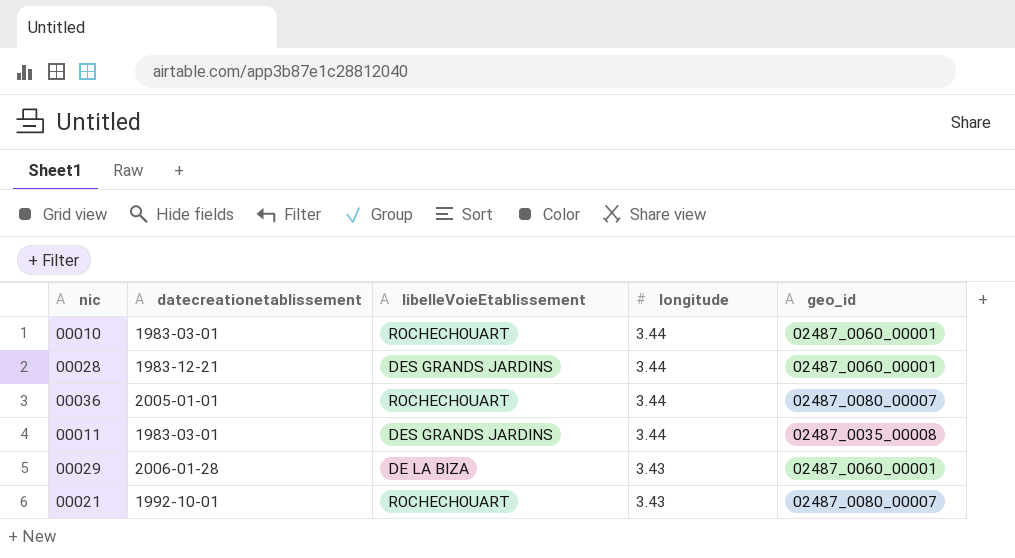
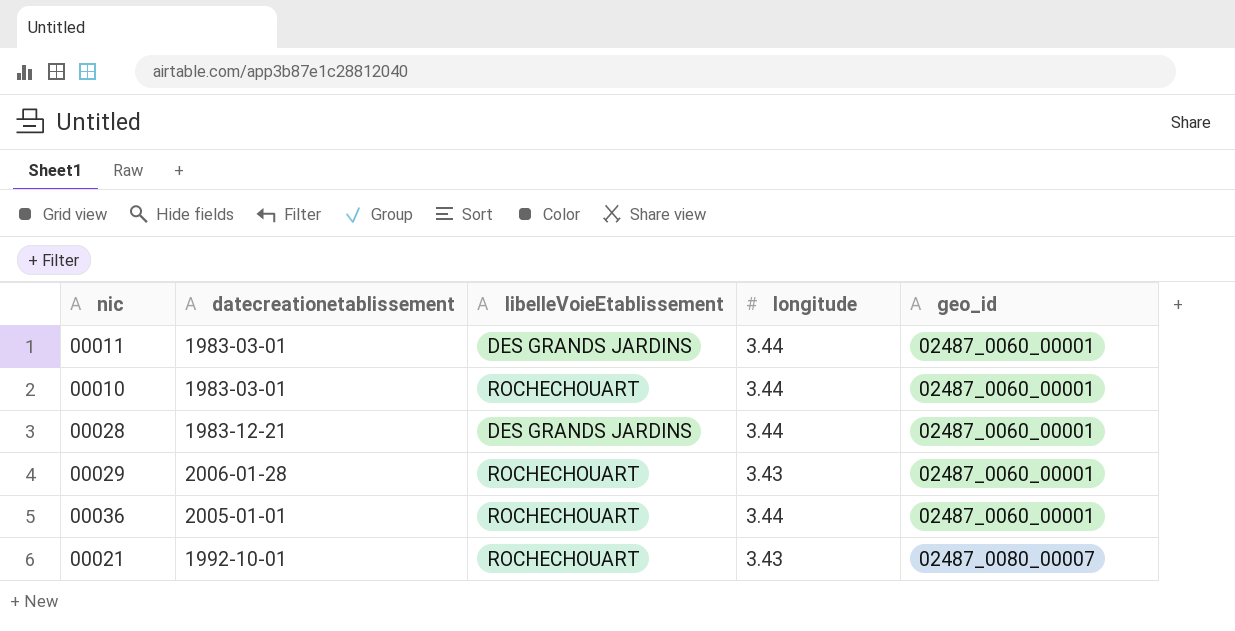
row order: longitude descending -> geo_id ascending
00011 | geo_id: 02487_0035_00008 -> 02487_0060_00001
00029 | libelleVoieEtablissement: DE LA BIZA -> ROCHECHOUART
00036 | geo_id: 02487_0080_00007 -> 02487_0060_00001

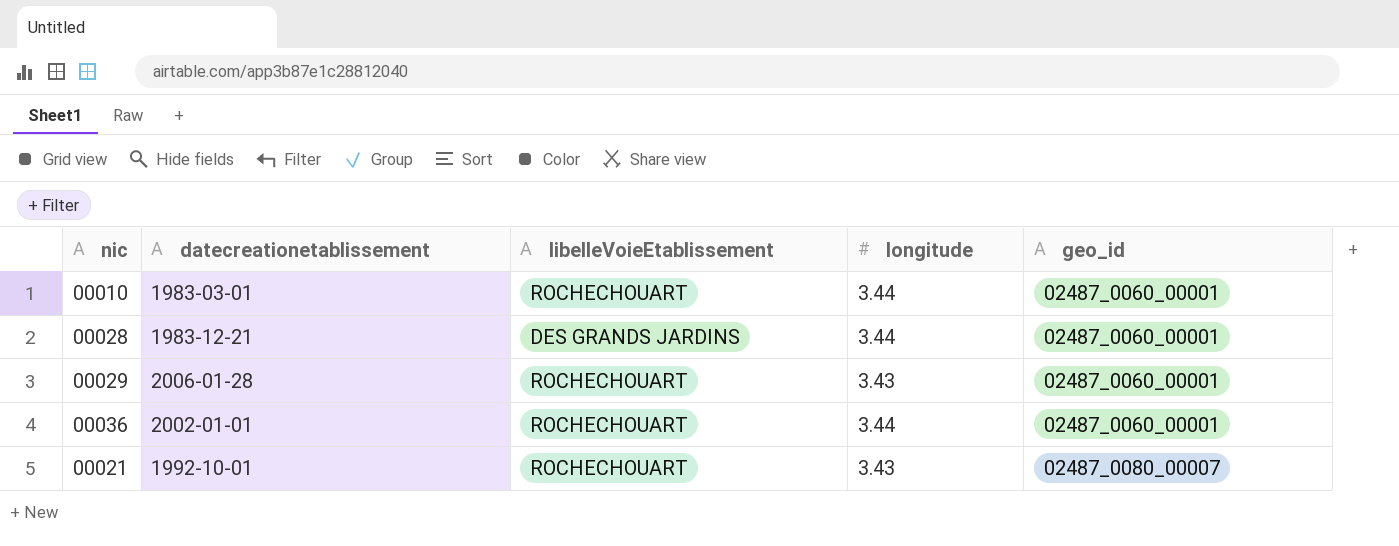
row 00011: 1983-03-01 | DES GRANDS JARDINS | 3.44 | 02487_0060_00001 -> none
00036 | datecreationetablissement: 2005-01-01 -> 2002-01-01

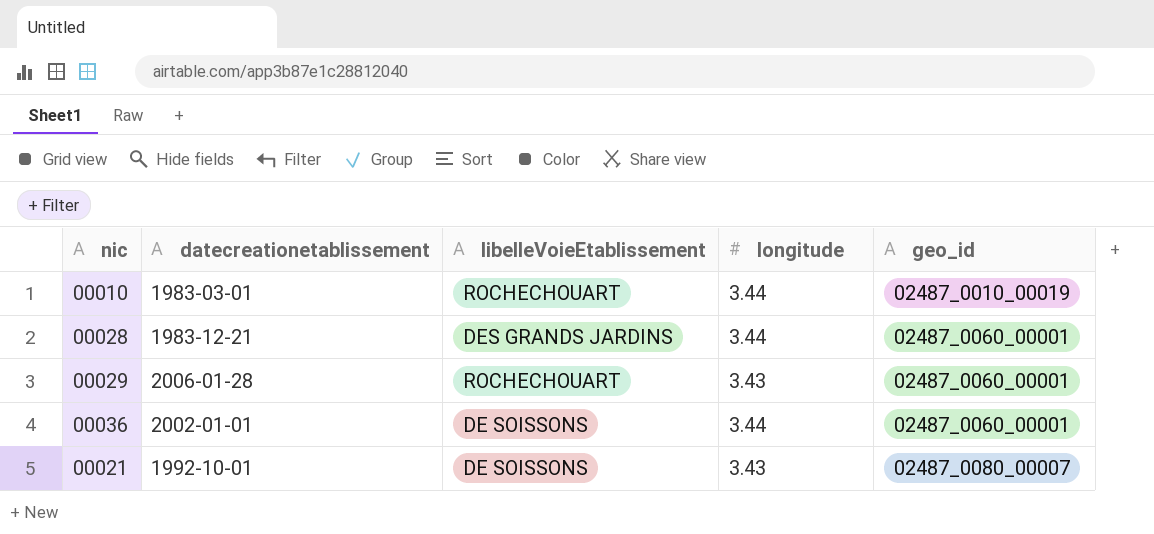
00010 | geo_id: 02487_0060_00001 -> 02487_0010_00019
00036 | libelleVoieEtablissement: ROCHECHOUART -> DE SOISSONS
00021 | libelleVoieEtablissement: ROCHECHOUART -> DE SOISSONS

